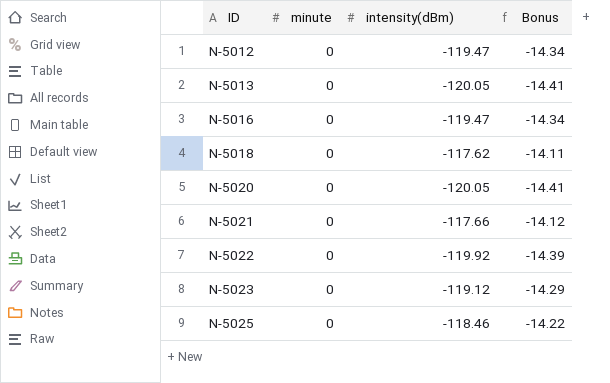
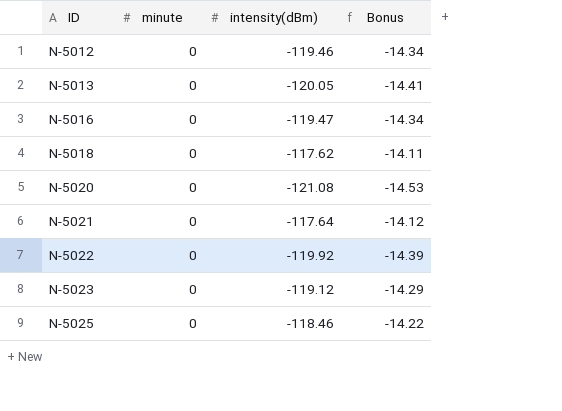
N-5012 | intensity(dBm): -119.47 -> -119.46
N-5020 | intensity(dBm): -120.05 -> -121.08
N-5020 | Bonus: -14.41 -> -14.53
N-5021 | intensity(dBm): -117.66 -> -117.64

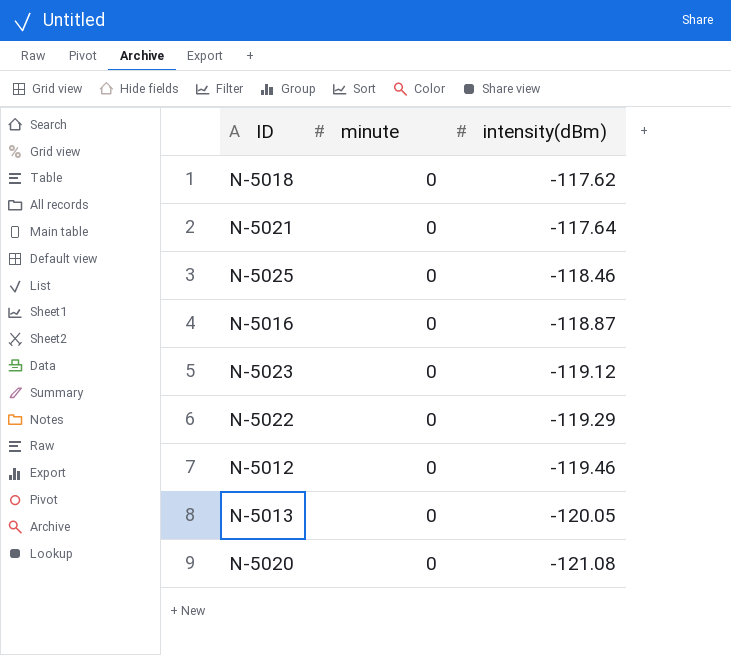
row order: ID ascending -> intensity(dBm) descending
column Bonus | formula: [intensity(dBm)] * 0.12 -> none
N-5016 | intensity(dBm): -119.47 -> -118.87
N-5022 | intensity(dBm): -119.92 -> -119.29

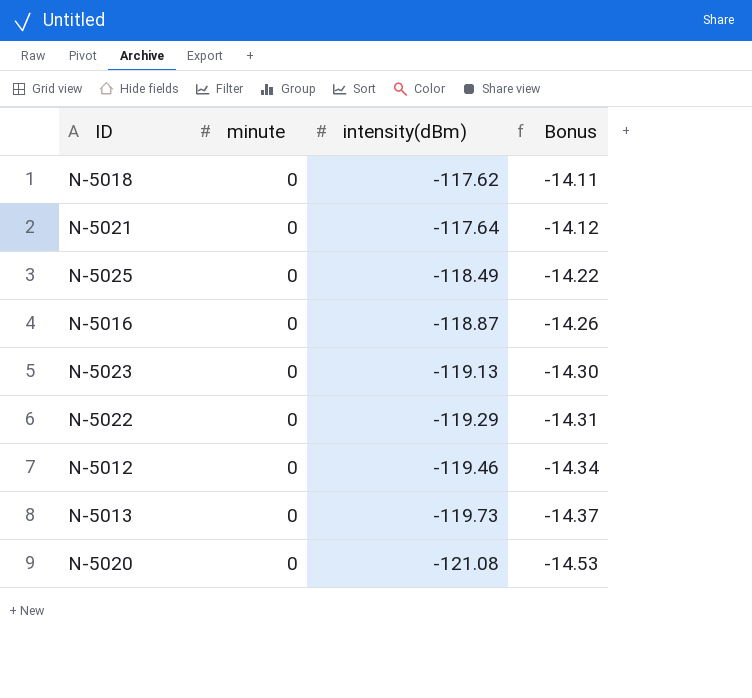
column Bonus | formula: none -> [intensity(dBm)] * 0.12
N-5025 | intensity(dBm): -118.46 -> -118.49
N-5023 | intensity(dBm): -119.12 -> -119.13
N-5013 | intensity(dBm): -120.05 -> -119.73

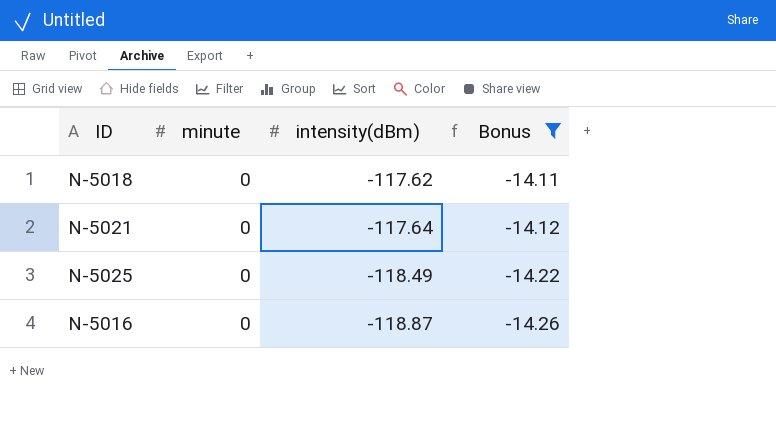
filter: none -> Bonus >= -14.26

